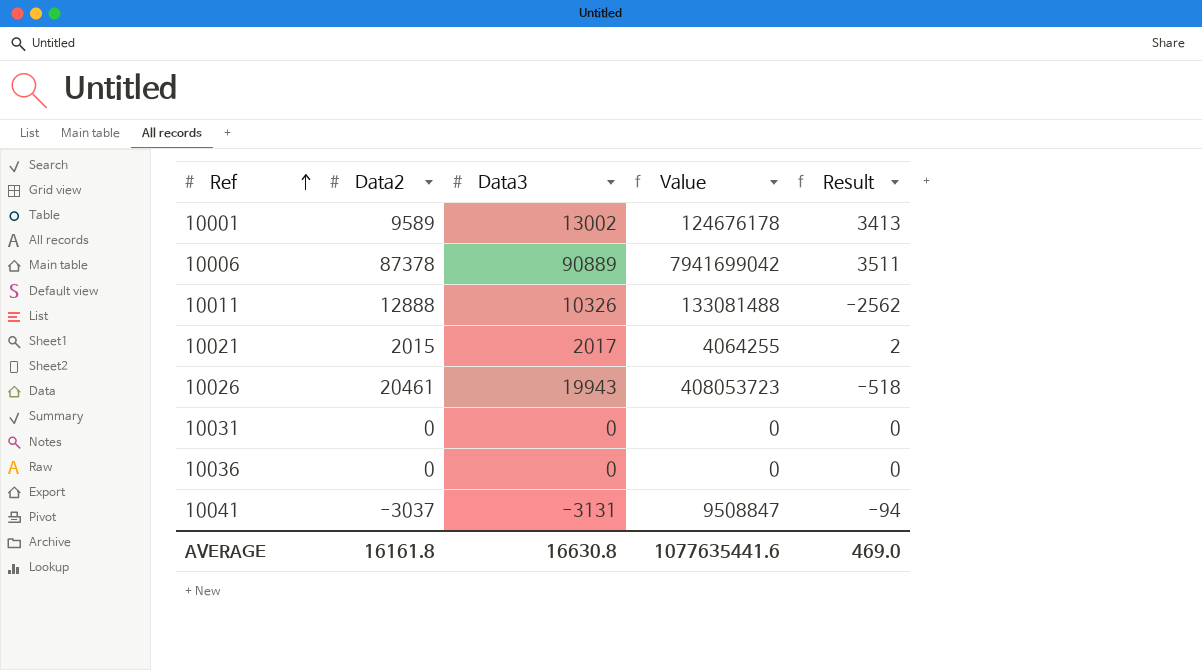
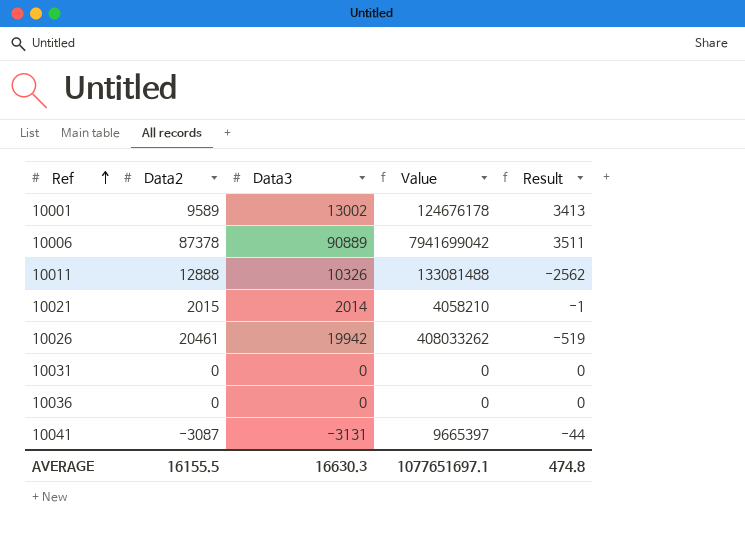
10021 | Data3: 2017 -> 2014
10021 | Value: 4064255 -> 4058210
10021 | Result: 2 -> -1
10026 | Data3: 19943 -> 19942
10026 | Value: 408053723 -> 408033262
10026 | Result: -518 -> -519
10041 | Data2: -3037 -> -3087
10041 | Value: 9508847 -> 9665397
10041 | Result: -94 -> -44
AVERAGE | Data2: 16161.8 -> 16155.5
AVERAGE | Data3: 16630.8 -> 16630.3
AVERAGE | Value: 1077635441.6 -> 1077651697.1
AVERAGE | Result: 469.0 -> 474.8

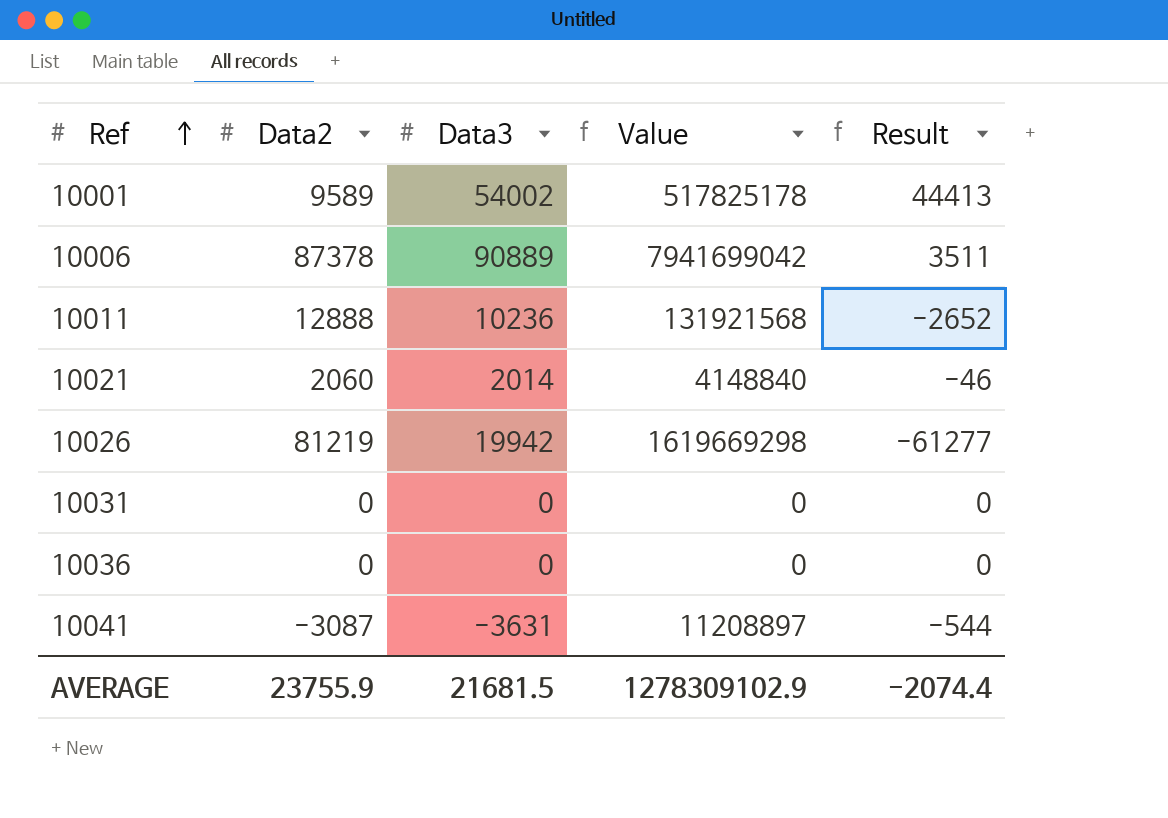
10001 | Data3: 13002 -> 54002
10001 | Value: 124676178 -> 517825178
10001 | Result: 3413 -> 44413
10011 | Data3: 10326 -> 10236
10011 | Value: 133081488 -> 131921568
10011 | Result: -2562 -> -2652
10021 | Data2: 2015 -> 2060
10021 | Value: 4058210 -> 4148840
10021 | Result: -1 -> -46
10026 | Data2: 20461 -> 81219
10026 | Value: 408033262 -> 1619669298
10026 | Result: -519 -> -61277
10041 | Data3: -3131 -> -3631
10041 | Value: 9665397 -> 11208897
10041 | Result: -44 -> -544
AVERAGE | Data2: 16155.5 -> 23755.9
AVERAGE | Data3: 16630.3 -> 21681.5
AVERAGE | Value: 1077651697.1 -> 1278309102.9
AVERAGE | Result: 474.8 -> -2074.4

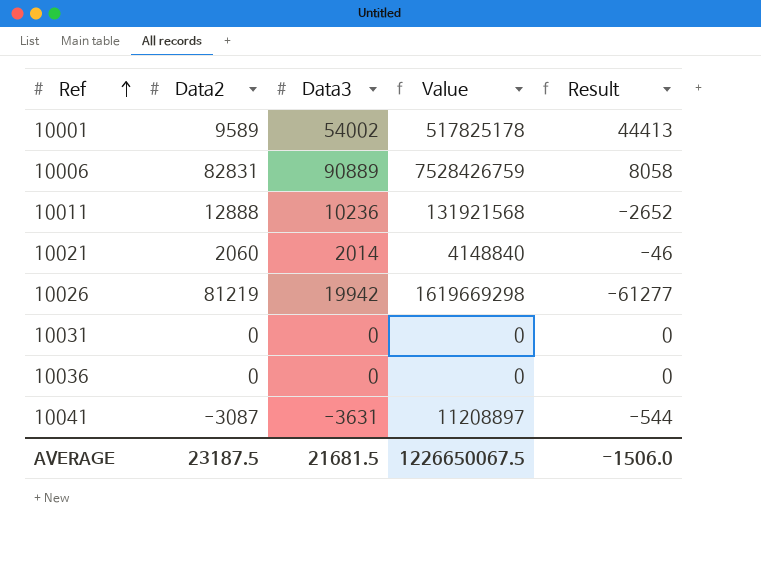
10006 | Data2: 87378 -> 82831
10006 | Value: 7941699042 -> 7528426759
10006 | Result: 3511 -> 8058
AVERAGE | Data2: 23755.9 -> 23187.5
AVERAGE | Value: 1278309102.9 -> 1226650067.5
AVERAGE | Result: -2074.4 -> -1506.0

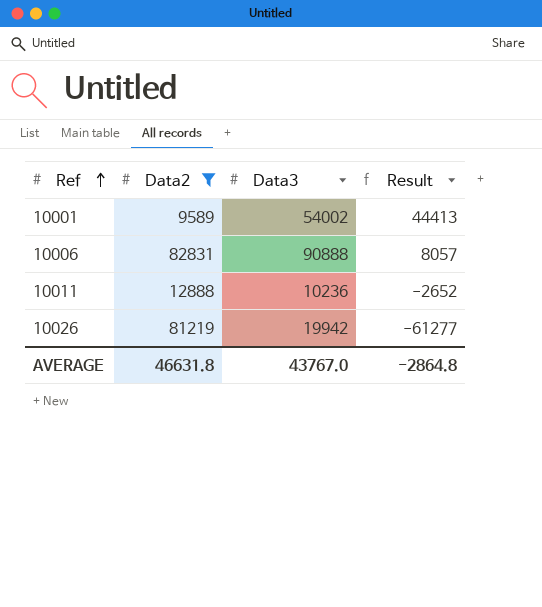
filter: none -> Data2 >= 9589
column Value | formula: [Data2] * [Data3] -> none
10006 | Data3: 90889 -> 90888
10006 | Result: 8058 -> 8057
AVERAGE | Data2: 23187.5 -> 46631.8
AVERAGE | Data3: 21681.5 -> 43767.0
AVERAGE | Result: -1506.0 -> -2864.8

